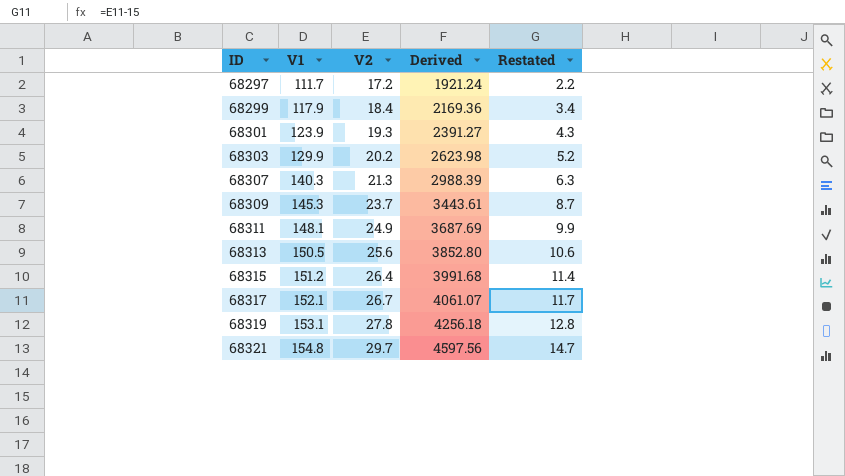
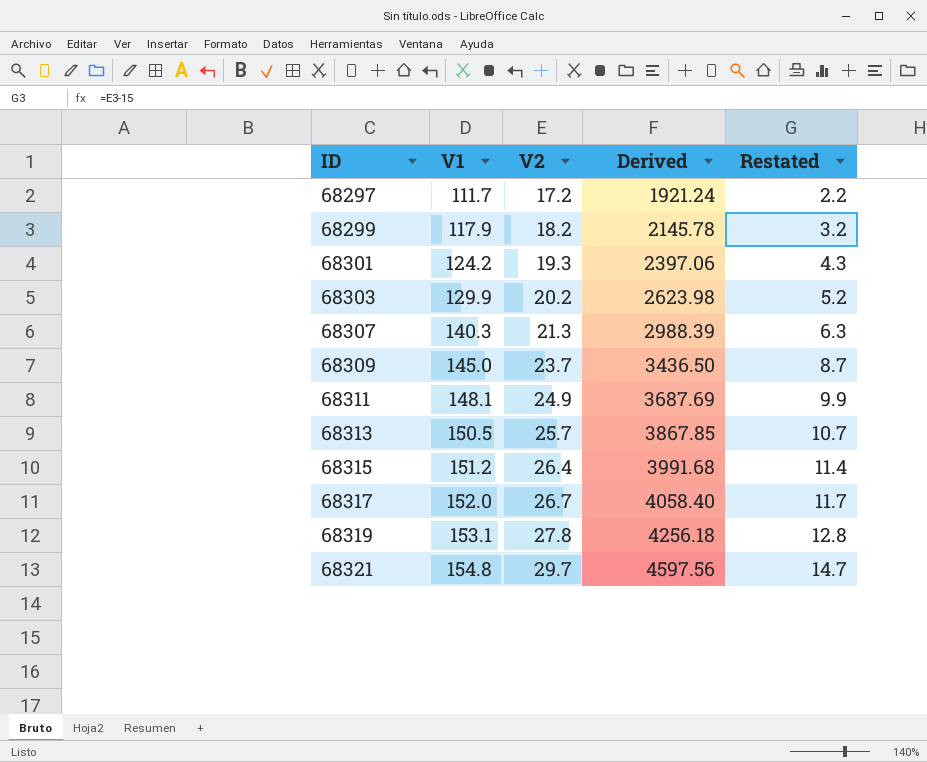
68299 | V2: 18.4 -> 18.2
68299 | Derived: 2169.36 -> 2145.78
68299 | Restated: 3.4 -> 3.2
68301 | V1: 123.9 -> 124.2
68301 | Derived: 2391.27 -> 2397.06
68309 | V1: 145.3 -> 145.0
68309 | Derived: 3443.61 -> 3436.50
68313 | V2: 25.6 -> 25.7
68313 | Derived: 3852.80 -> 3867.85
68313 | Restated: 10.6 -> 10.7
68317 | V1: 152.1 -> 152.0
68317 | Derived: 4061.07 -> 4058.40

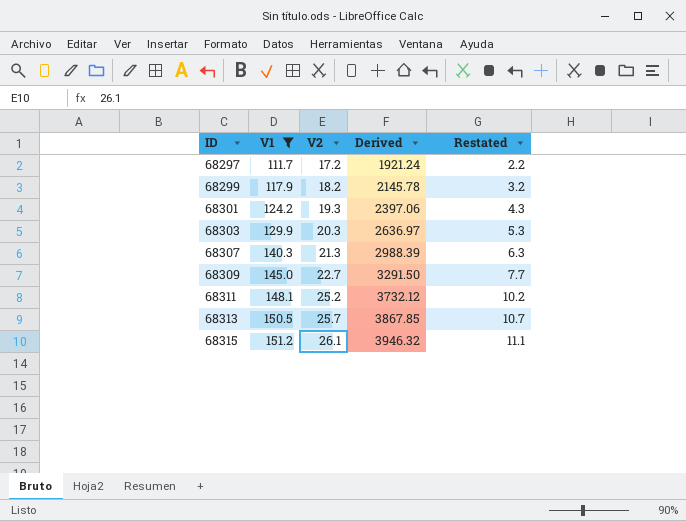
filter: none -> V1 <= 151.2
68303 | V2: 20.2 -> 20.3
68303 | Derived: 2623.98 -> 2636.97
68303 | Restated: 5.2 -> 5.3
68309 | V2: 23.7 -> 22.7
68309 | Derived: 3436.50 -> 3291.50
68309 | Restated: 8.7 -> 7.7
68311 | V2: 24.9 -> 25.2
68311 | Derived: 3687.69 -> 3732.12
68311 | Restated: 9.9 -> 10.2
68315 | V2: 26.4 -> 26.1
68315 | Derived: 3991.68 -> 3946.32
68315 | Restated: 11.4 -> 11.1

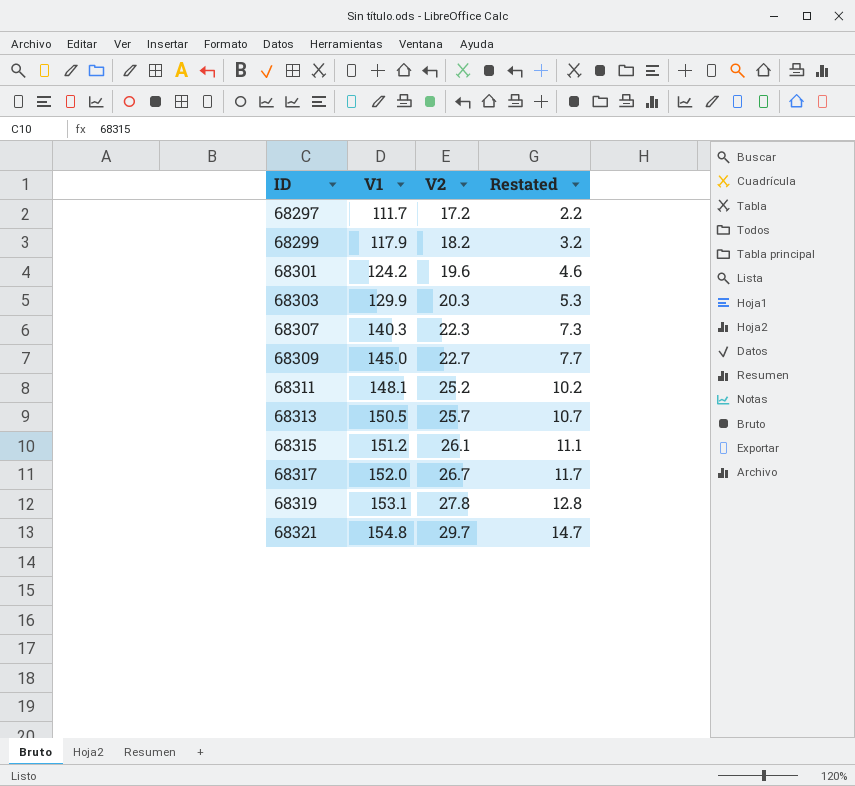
filter: V1 <= 151.2 -> none
column Derived | formula: [V1] * [V2] -> none
68301 | V2: 19.3 -> 19.6
68301 | Restated: 4.3 -> 4.6
68307 | V2: 21.3 -> 22.3
68307 | Restated: 6.3 -> 7.3

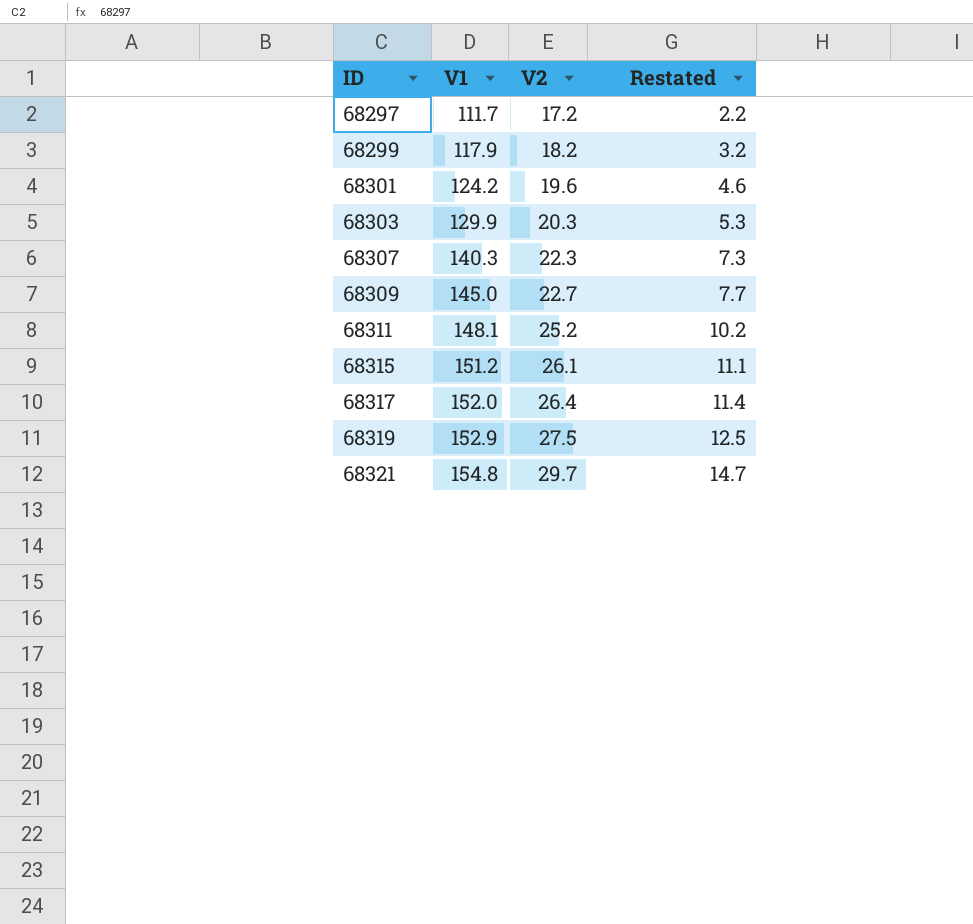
row 68313: 150.5 | 25.7 | 10.7 -> none
68317 | V2: 26.7 -> 26.4
68317 | Restated: 11.7 -> 11.4
68319 | V1: 153.1 -> 152.9
68319 | V2: 27.8 -> 27.5
68319 | Restated: 12.8 -> 12.5

